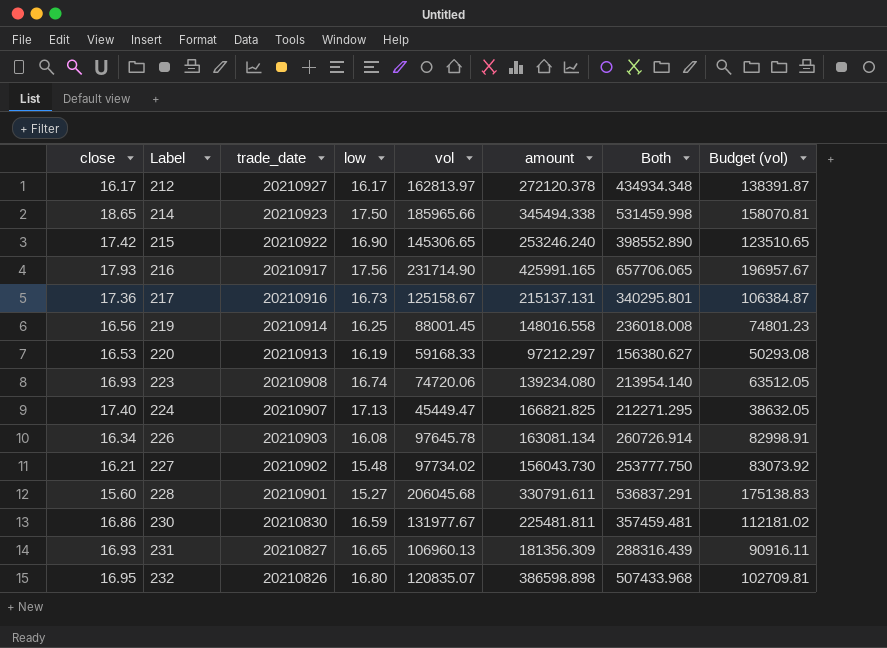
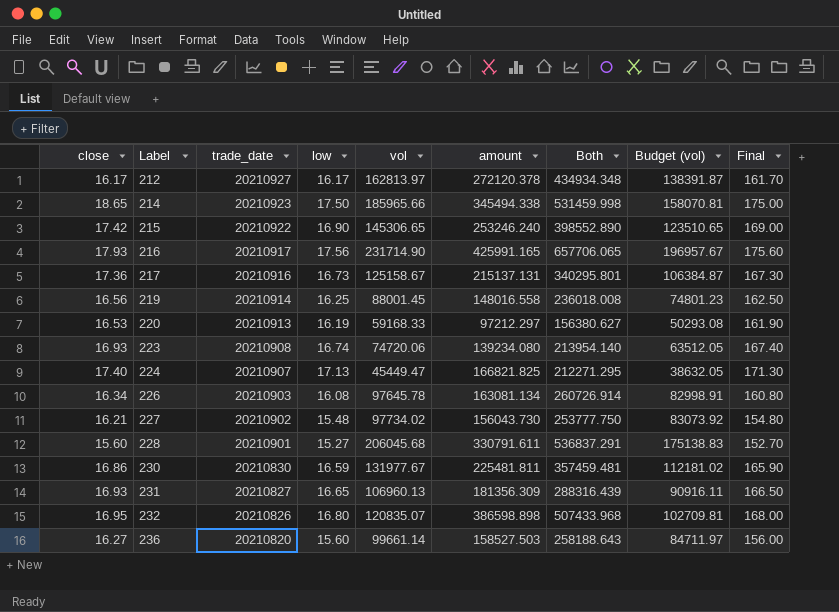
column Final | formula: none -> [low] * 10
row 236: none -> 16.27 | 20210820 | 15.60 | 99661.14 | 158527.503 | 258188.643 | 84711.97 | 156.00

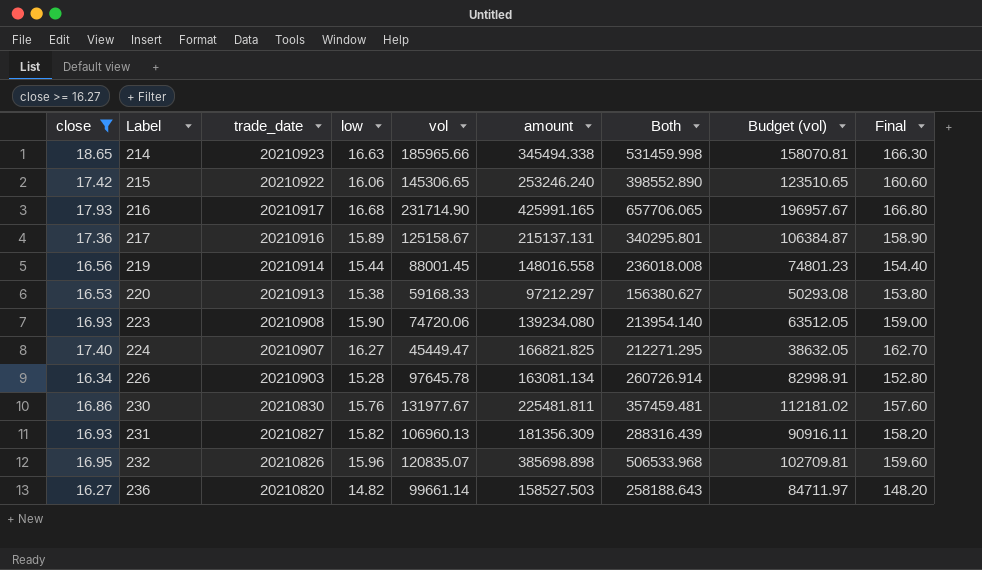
filter: none -> close >= 16.27
214 | low: 17.50 -> 16.63
214 | Final: 175.00 -> 166.30
215 | low: 16.90 -> 16.06
215 | Final: 169.00 -> 160.60
216 | low: 17.56 -> 16.68
216 | Final: 175.60 -> 166.80
217 | low: 16.73 -> 15.89
217 | Final: 167.30 -> 158.90
219 | low: 16.25 -> 15.44
219 | Final: 162.50 -> 154.40
220 | low: 16.19 -> 15.38
220 | Final: 161.90 -> 153.80
223 | low: 16.74 -> 15.90
223 | Final: 167.40 -> 159.00
224 | low: 17.13 -> 16.27
224 | Final: 171.30 -> 162.70
226 | low: 16.08 -> 15.28
226 | Final: 160.80 -> 152.80
230 | low: 16.59 -> 15.76
230 | Final: 165.90 -> 157.60
231 | low: 16.65 -> 15.82
231 | Final: 166.50 -> 158.20
232 | low: 16.80 -> 15.96
232 | amount: 386598.898 -> 385698.898
232 | Both: 507433.968 -> 506533.968
232 | Final: 168.00 -> 159.60
236 | low: 15.60 -> 14.82
236 | Final: 156.00 -> 148.20

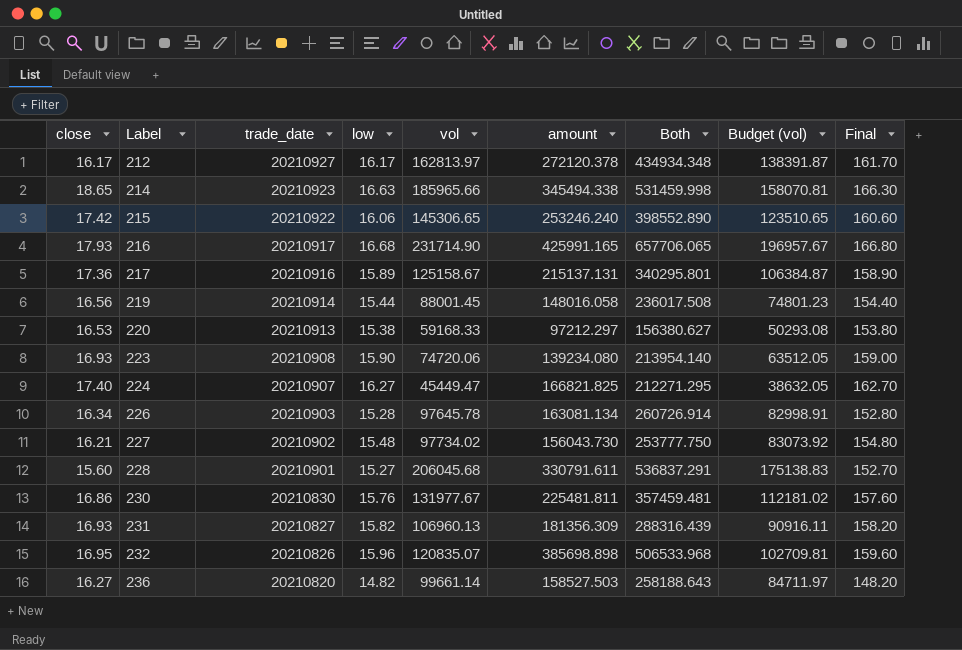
filter: close >= 16.27 -> none
219 | amount: 148016.558 -> 148016.058
219 | Both: 236018.008 -> 236017.508

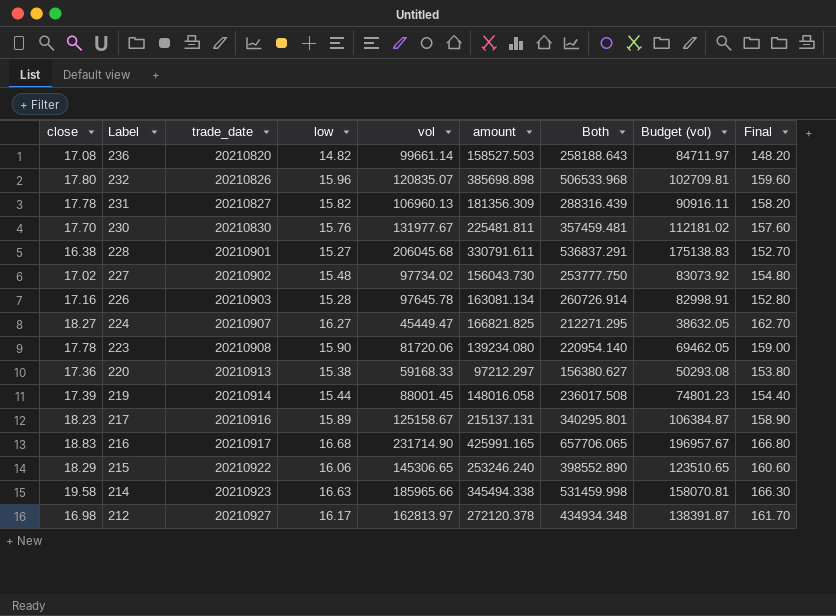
row order: Label ascending -> Label descending
236 | close: 16.27 -> 17.08
232 | close: 16.95 -> 17.80
231 | close: 16.93 -> 17.78
230 | close: 16.86 -> 17.70
228 | close: 15.60 -> 16.38
227 | close: 16.21 -> 17.02
226 | close: 16.34 -> 17.16
224 | close: 17.40 -> 18.27
223 | close: 16.93 -> 17.78
223 | vol: 74720.06 -> 81720.06
223 | Both: 213954.140 -> 220954.140
223 | Budget (vol): 63512.05 -> 69462.05
220 | close: 16.53 -> 17.36
219 | close: 16.56 -> 17.39
217 | close: 17.36 -> 18.23
216 | close: 17.93 -> 18.83
215 | close: 17.42 -> 18.29
214 | close: 18.65 -> 19.58
212 | close: 16.17 -> 16.98

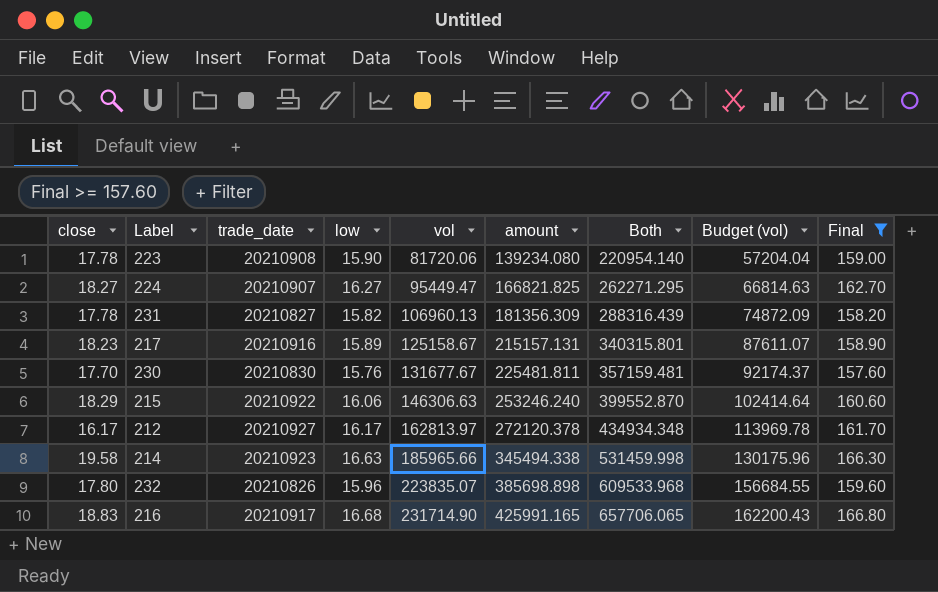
filter: none -> Final >= 157.60
row order: Label descending -> vol ascending
column Budget (vol) | formula: [vol] * 0.85 -> [vol] * 0.7
224 | vol: 45449.47 -> 95449.47
224 | Both: 212271.295 -> 262271.295
217 | amount: 215137.131 -> 215157.131
217 | Both: 340295.801 -> 340315.801
230 | vol: 131977.67 -> 131677.67
230 | Both: 357459.481 -> 357159.481
215 | vol: 145306.65 -> 146306.63
215 | Both: 398552.890 -> 399552.870
212 | close: 16.98 -> 16.17
232 | vol: 120835.07 -> 223835.07
232 | Both: 506533.968 -> 609533.968

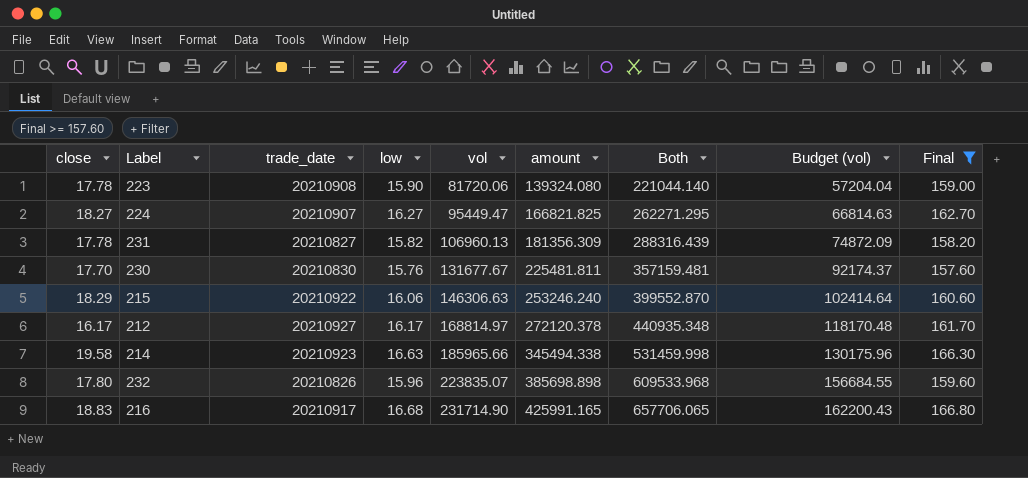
row 217: 18.23 | 20210916 | 15.89 | 125158.67 | 215157.131 | 340315.801 | 87611.07 | 158.90 -> none
223 | amount: 139234.080 -> 139324.080
223 | Both: 220954.140 -> 221044.140
212 | vol: 162813.97 -> 168814.97
212 | Both: 434934.348 -> 440935.348
212 | Budget (vol): 113969.78 -> 118170.48

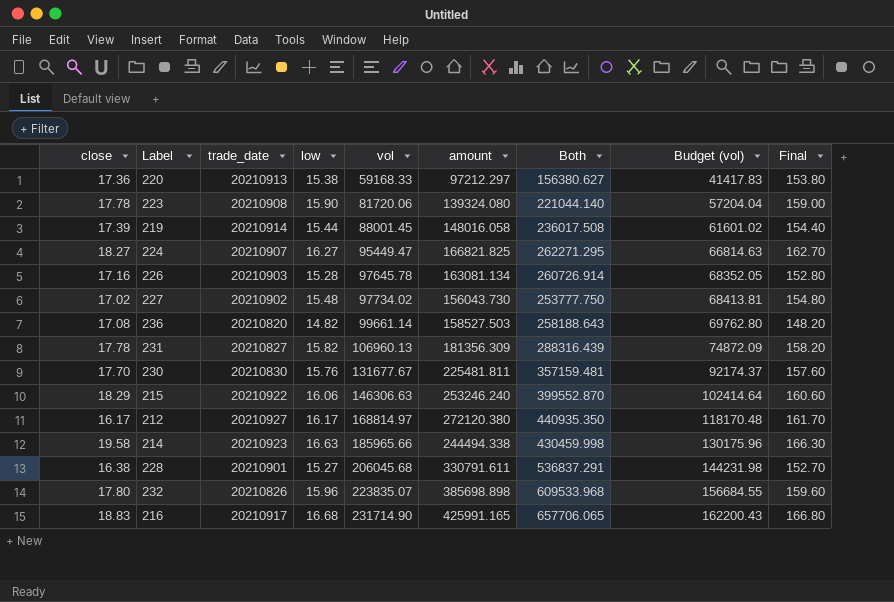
filter: Final >= 157.60 -> none
212 | amount: 272120.378 -> 272120.380
212 | Both: 440935.348 -> 440935.350
214 | amount: 345494.338 -> 244494.338
214 | Both: 531459.998 -> 430459.998

